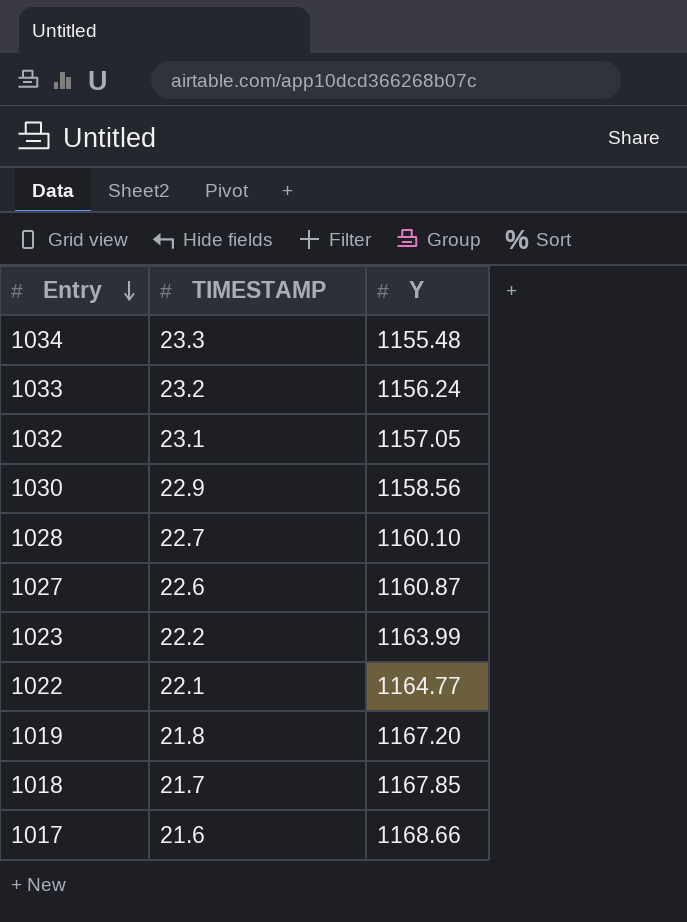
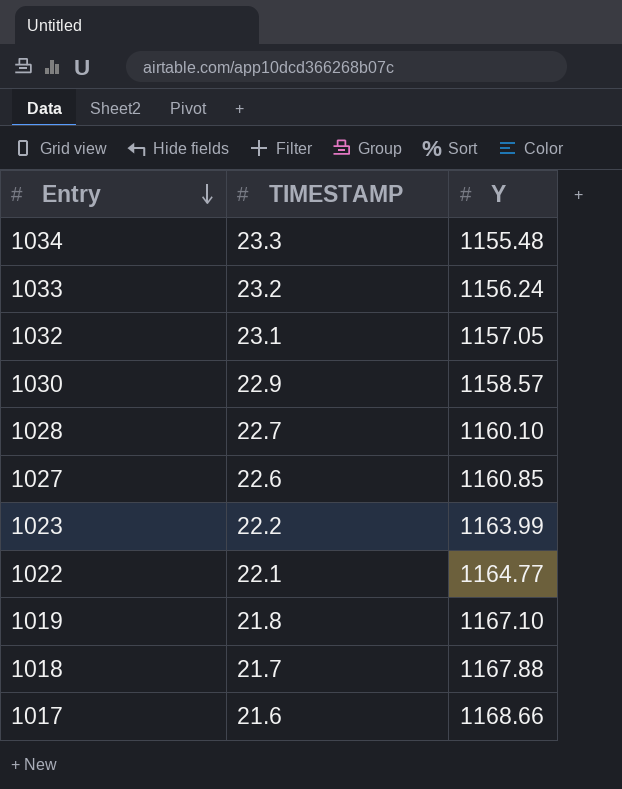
1030 | Y: 1158.56 -> 1158.57
1027 | Y: 1160.87 -> 1160.85
1019 | Y: 1167.20 -> 1167.10
1018 | Y: 1167.85 -> 1167.88

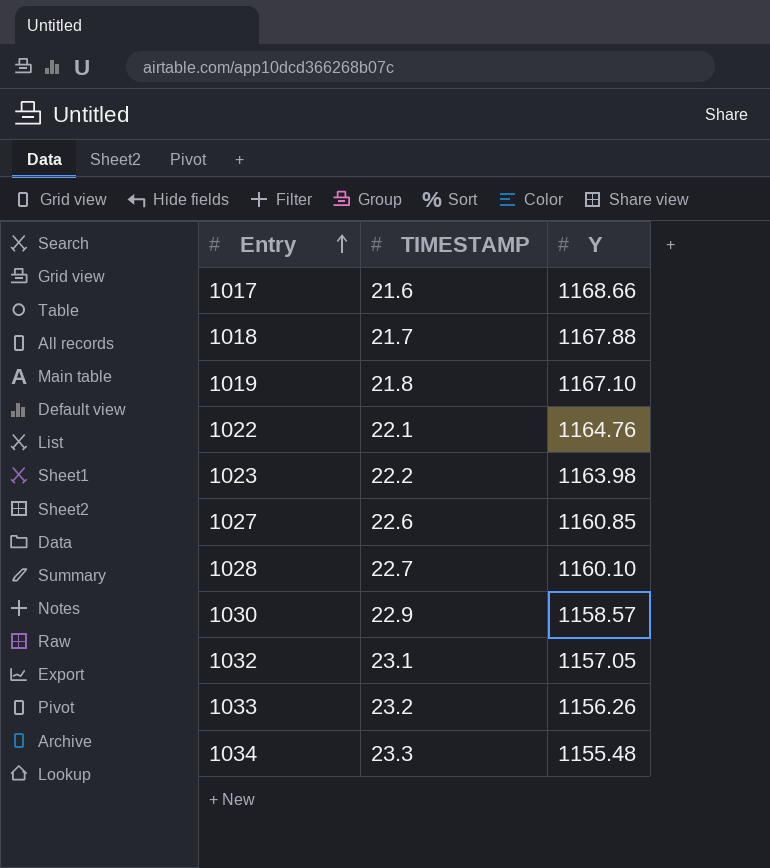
row order: Entry descending -> Entry ascending
1022 | Y: 1164.77 -> 1164.76
1023 | Y: 1163.99 -> 1163.98
1033 | Y: 1156.24 -> 1156.26

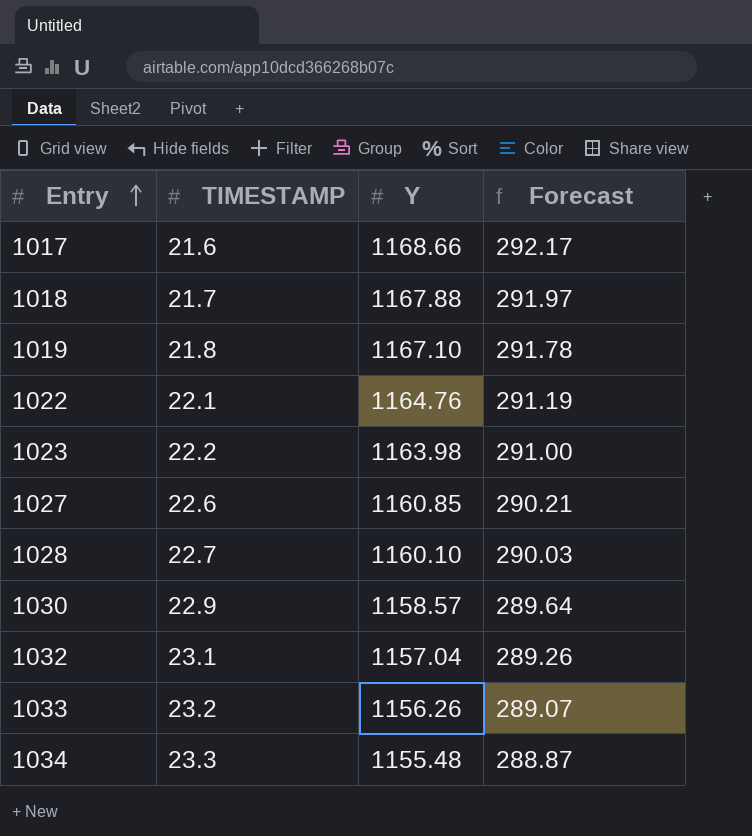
column Forecast | formula: none -> [Y] * 0.25
1032 | Y: 1157.05 -> 1157.04

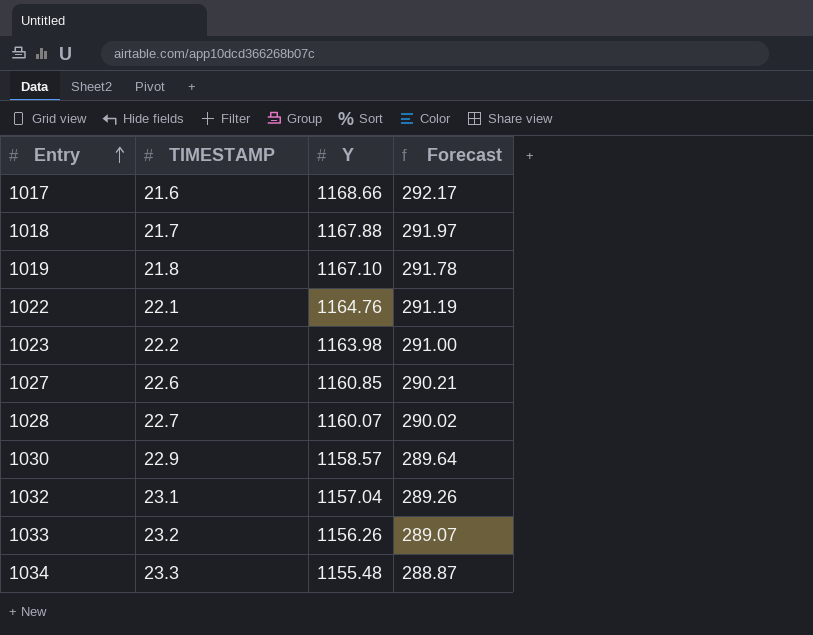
1028 | Y: 1160.10 -> 1160.07
1028 | Forecast: 290.03 -> 290.02

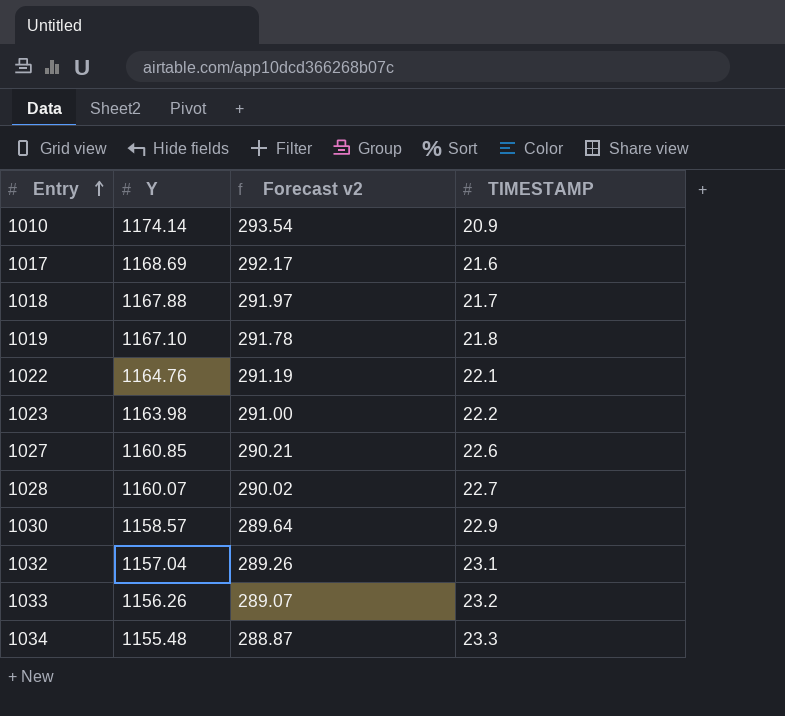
column name: Forecast -> Forecast v2
column TIMESTAMP | position: 2 -> 4
row 1010: none -> 1174.14 | 293.54 | 20.9
1017 | Y: 1168.66 -> 1168.69

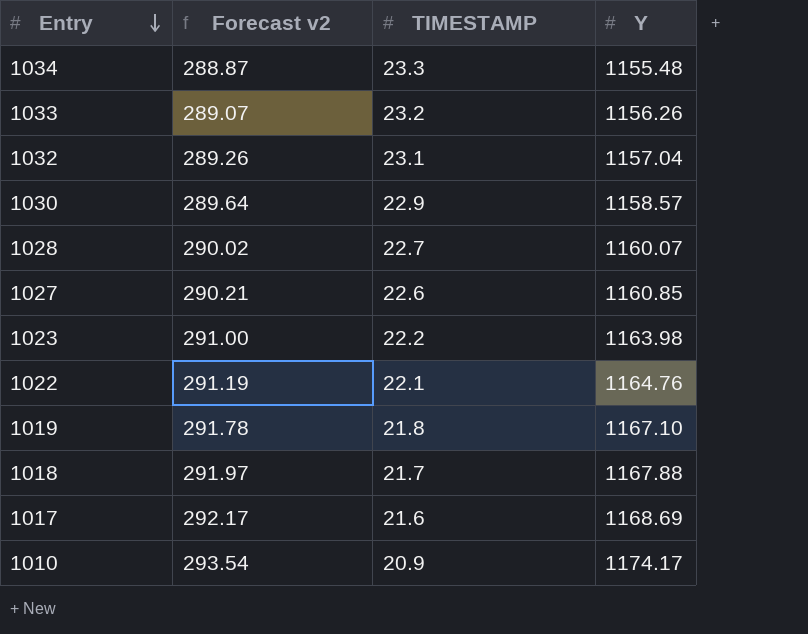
row order: Entry ascending -> Entry descending
column Y | position: 2 -> 4
1010 | Y: 1174.14 -> 1174.17

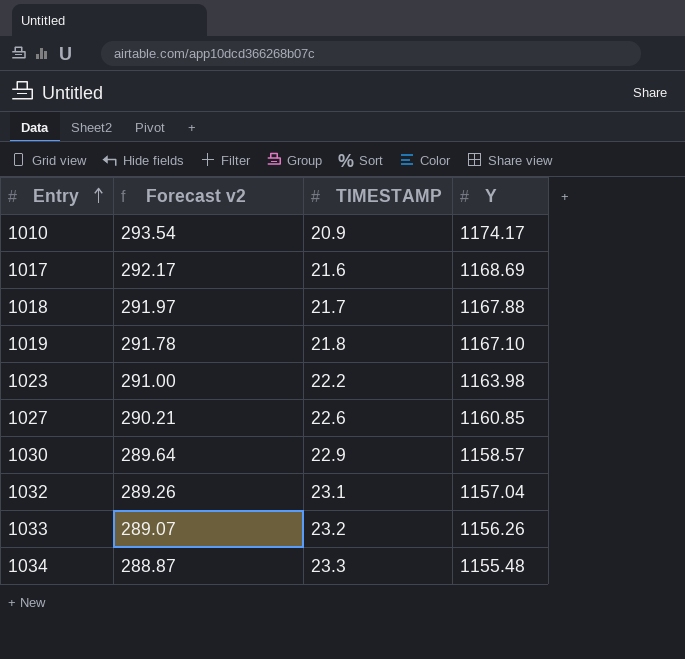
row order: Entry descending -> Entry ascending
row 1028: 290.02 | 22.7 | 1160.07 -> none
row 1022: 291.19 | 22.1 | 1164.76 -> none

